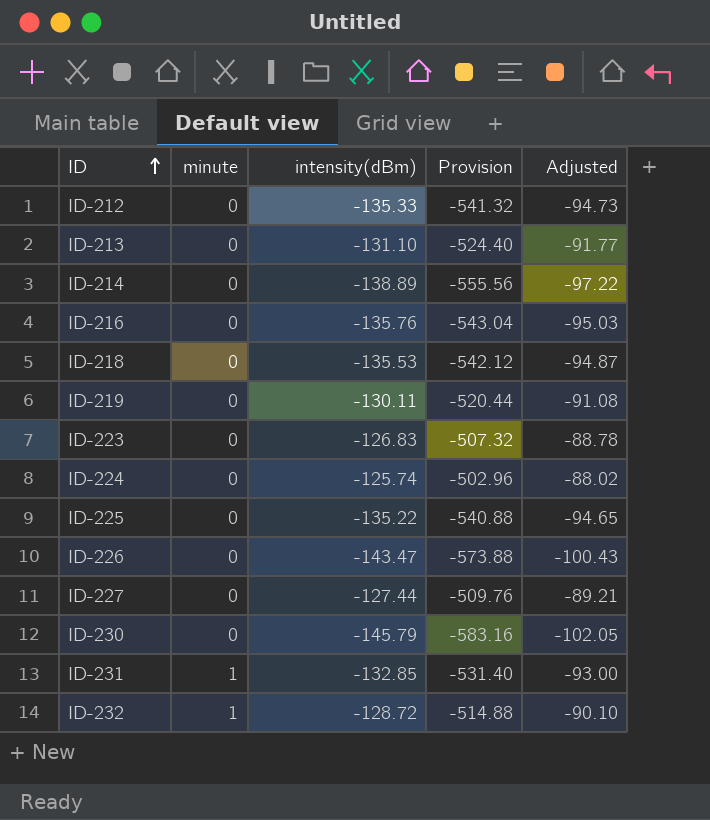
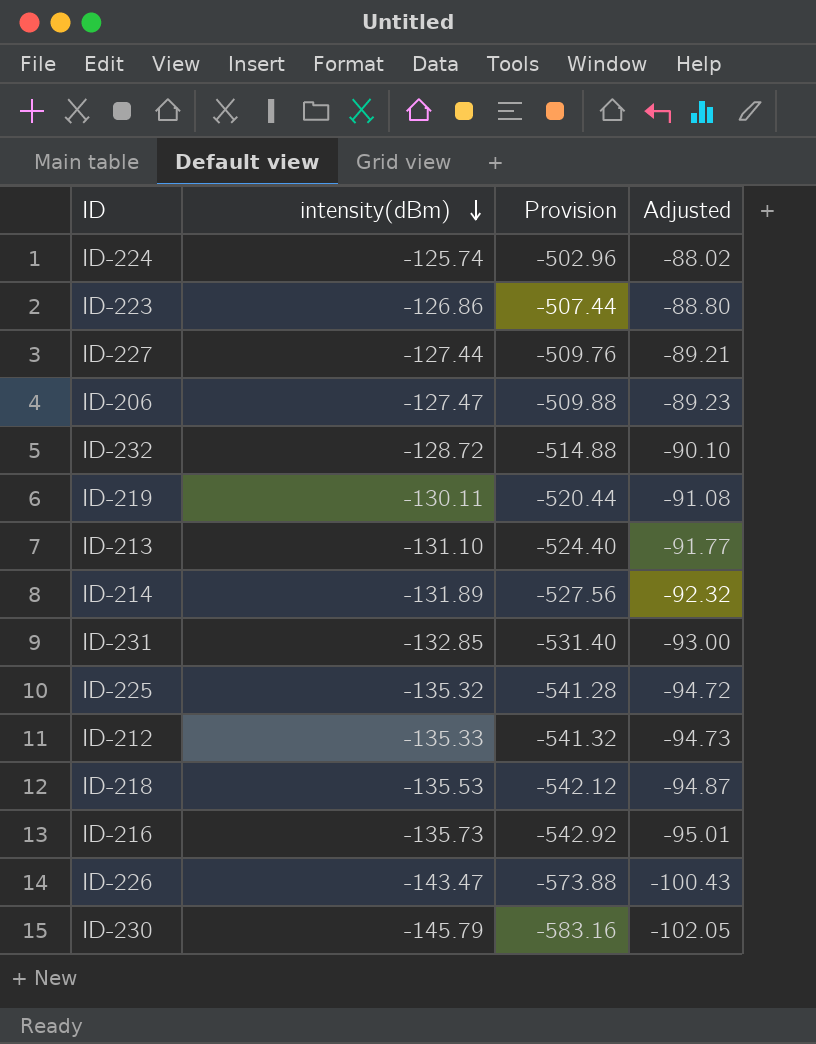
row order: ID ascending -> intensity(dBm) descending
column minute | position: 2 -> none
ID-223 | intensity(dBm): -126.83 -> -126.86
ID-223 | Provision: -507.32 -> -507.44
ID-223 | Adjusted: -88.78 -> -88.80
row ID-206: none -> -127.47 | -509.88 | -89.23
ID-214 | intensity(dBm): -138.89 -> -131.89
ID-214 | Provision: -555.56 -> -527.56
ID-214 | Adjusted: -97.22 -> -92.32
ID-225 | intensity(dBm): -135.22 -> -135.32
ID-225 | Provision: -540.88 -> -541.28
ID-225 | Adjusted: -94.65 -> -94.72
ID-216 | intensity(dBm): -135.76 -> -135.73
ID-216 | Provision: -543.04 -> -542.92
ID-216 | Adjusted: -95.03 -> -95.01

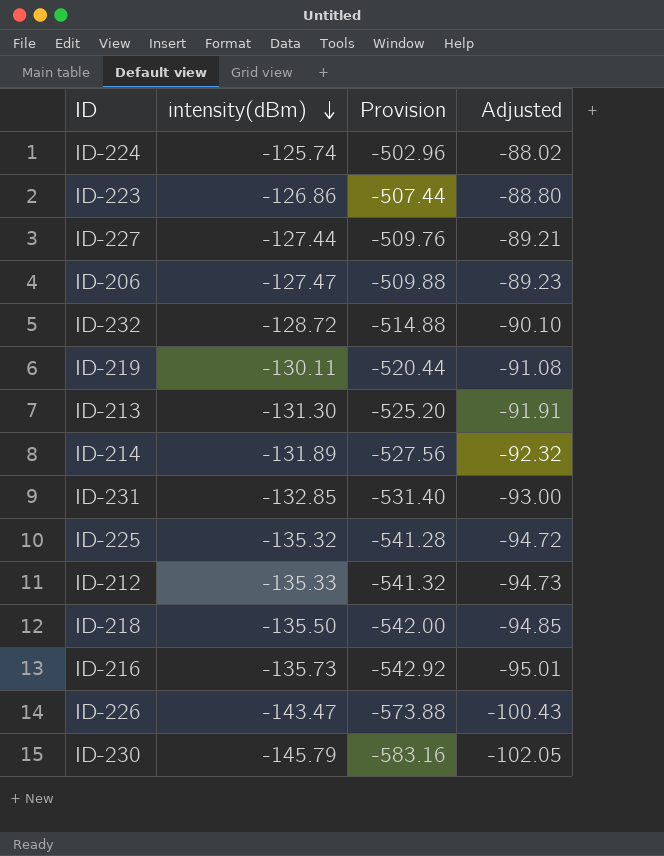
ID-213 | intensity(dBm): -131.10 -> -131.30
ID-213 | Provision: -524.40 -> -525.20
ID-213 | Adjusted: -91.77 -> -91.91
ID-218 | intensity(dBm): -135.53 -> -135.50
ID-218 | Provision: -542.12 -> -542.00
ID-218 | Adjusted: -94.87 -> -94.85

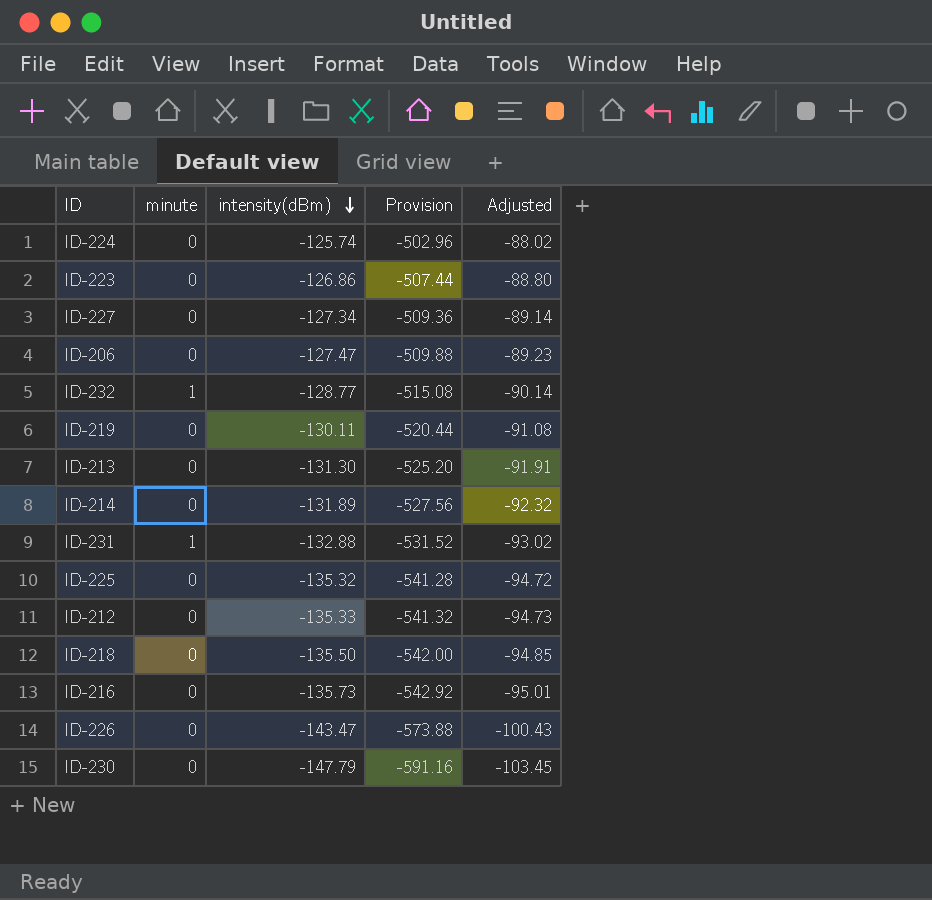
column minute | position: none -> 2
ID-227 | intensity(dBm): -127.44 -> -127.34
ID-227 | Provision: -509.76 -> -509.36
ID-227 | Adjusted: -89.21 -> -89.14
ID-232 | intensity(dBm): -128.72 -> -128.77
ID-232 | Provision: -514.88 -> -515.08
ID-232 | Adjusted: -90.10 -> -90.14
ID-231 | intensity(dBm): -132.85 -> -132.88
ID-231 | Provision: -531.40 -> -531.52
ID-231 | Adjusted: -93.00 -> -93.02
ID-230 | intensity(dBm): -145.79 -> -147.79
ID-230 | Provision: -583.16 -> -591.16
ID-230 | Adjusted: -102.05 -> -103.45

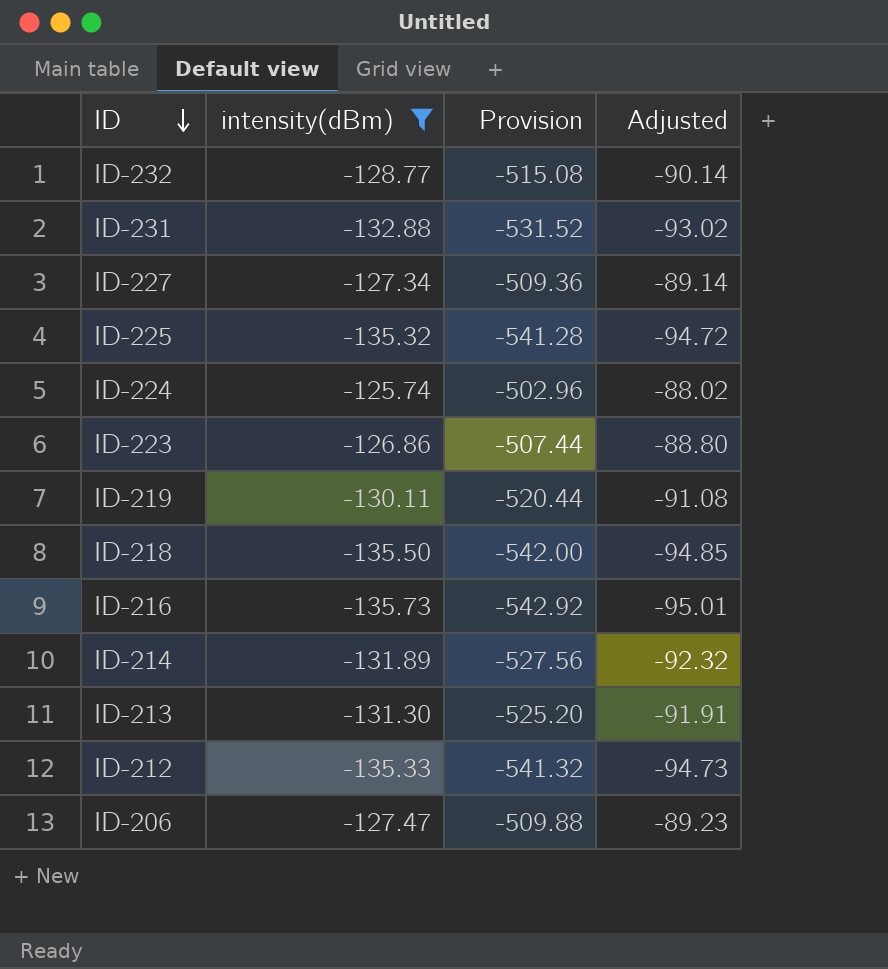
filter: none -> intensity(dBm) >= -135.73
row order: intensity(dBm) descending -> ID descending
column minute | position: 2 -> none

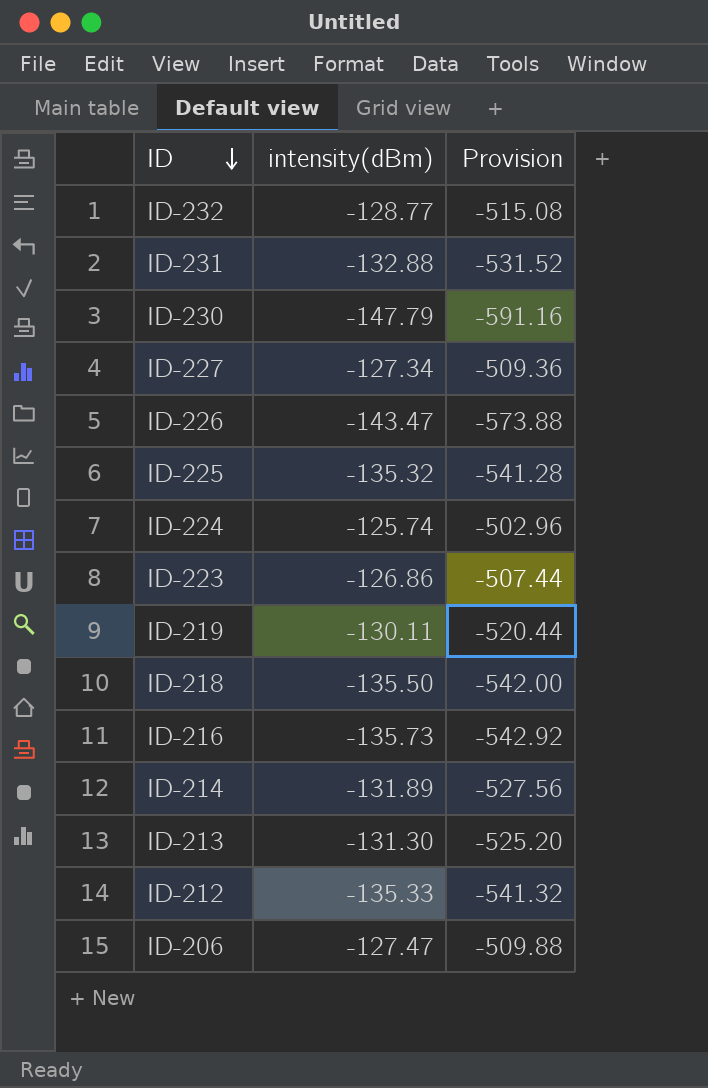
filter: intensity(dBm) >= -135.73 -> none
column Adjusted | formula: [intensity(dBm)] * 0.7 -> none

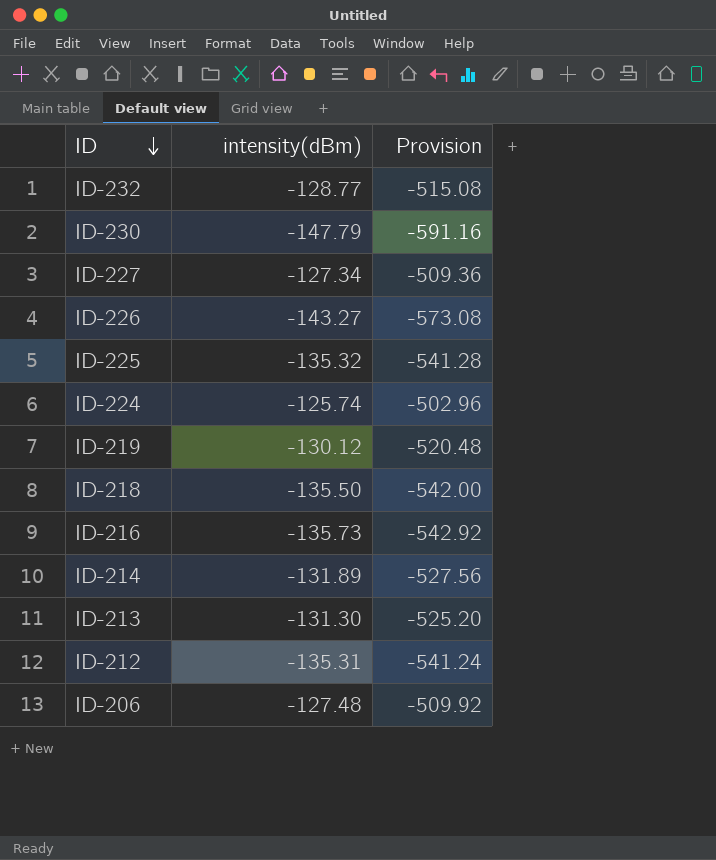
row ID-231: -132.88 | -531.52 -> none
row ID-223: -126.86 | -507.44 -> none
ID-226 | intensity(dBm): -143.47 -> -143.27
ID-226 | Provision: -573.88 -> -573.08
ID-219 | intensity(dBm): -130.11 -> -130.12
ID-219 | Provision: -520.44 -> -520.48
ID-212 | intensity(dBm): -135.33 -> -135.31
ID-212 | Provision: -541.32 -> -541.24
ID-206 | intensity(dBm): -127.47 -> -127.48
ID-206 | Provision: -509.88 -> -509.92

